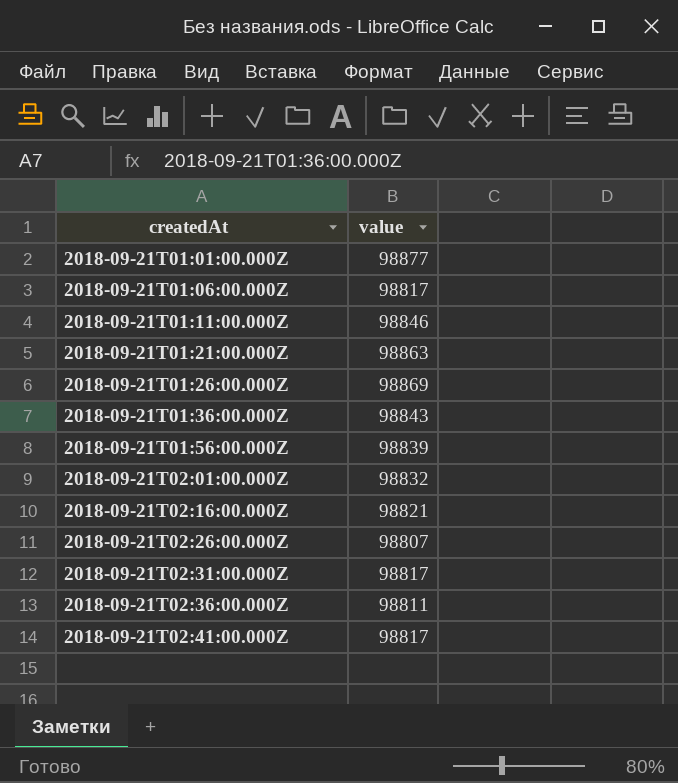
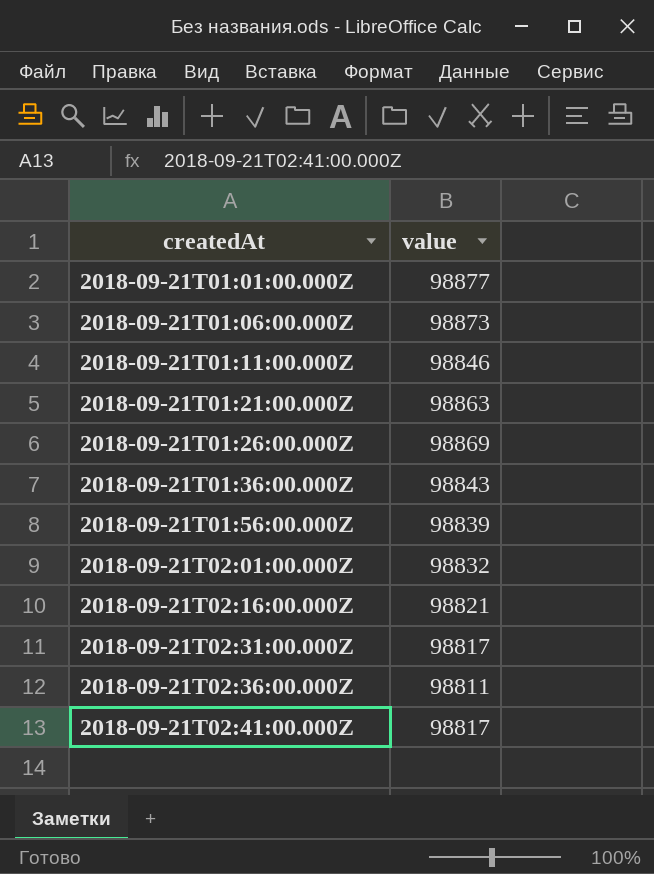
row 2018-09-21T02:26:00.000Z: 98807 -> none
2018-09-21T01:06:00.000Z | value: 98817 -> 98873

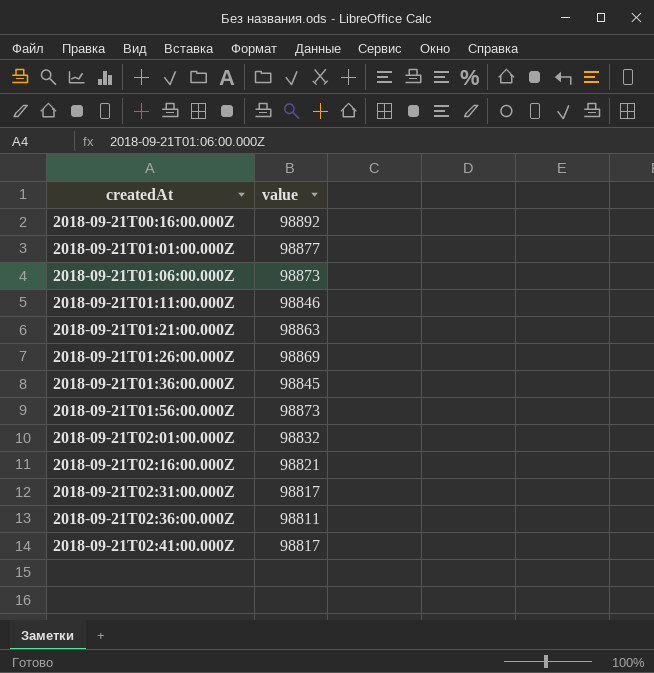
row 2018-09-21T00:16:00.000Z: none -> 98892
2018-09-21T01:36:00.000Z | value: 98843 -> 98845
2018-09-21T01:56:00.000Z | value: 98839 -> 98873

